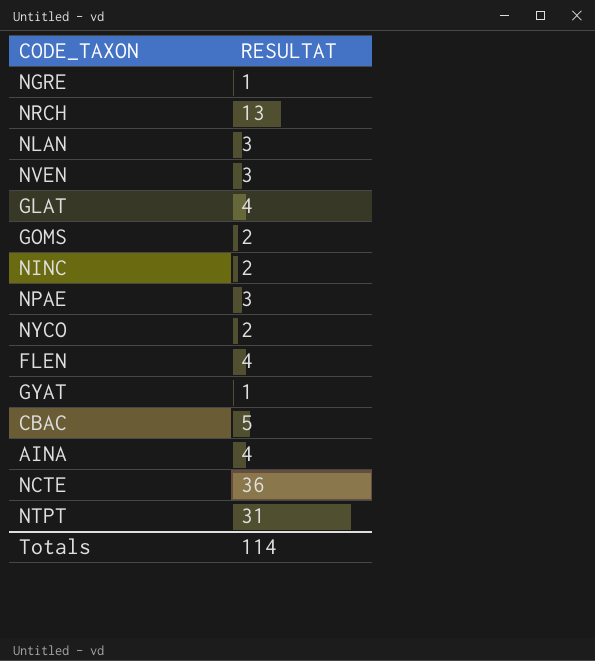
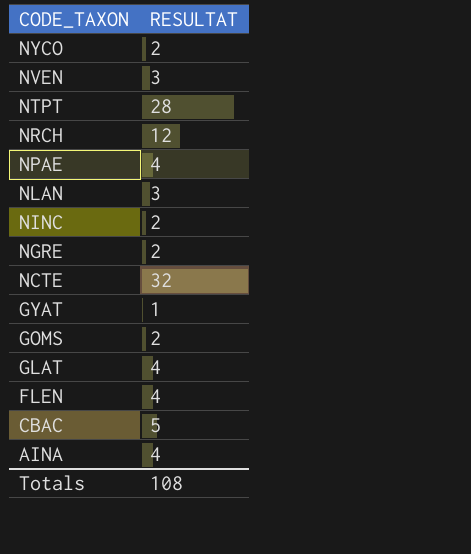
row order: none -> CODE_TAXON descending
NTPT | RESULTAT: 31 -> 28
NRCH | RESULTAT: 13 -> 12
NPAE | RESULTAT: 3 -> 4
NGRE | RESULTAT: 1 -> 2
NCTE | RESULTAT: 36 -> 32
Totals | RESULTAT: 114 -> 108

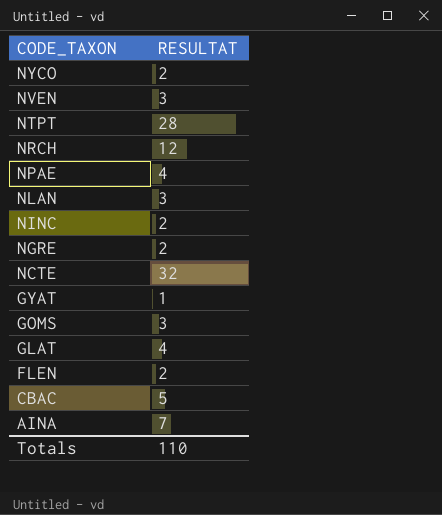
GOMS | RESULTAT: 2 -> 3
FLEN | RESULTAT: 4 -> 2
AINA | RESULTAT: 4 -> 7
Totals | RESULTAT: 108 -> 110

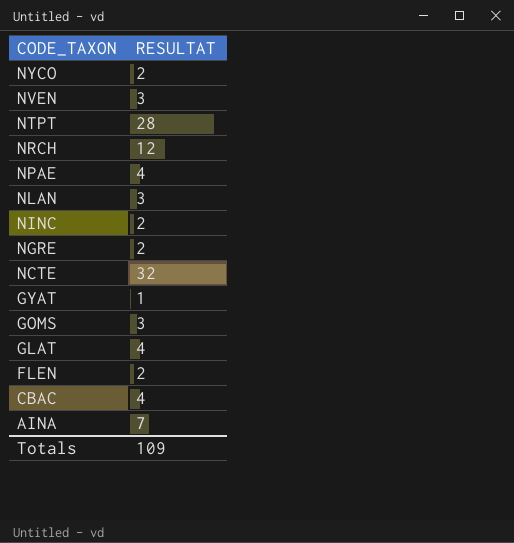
CBAC | RESULTAT: 5 -> 4
Totals | RESULTAT: 110 -> 109

